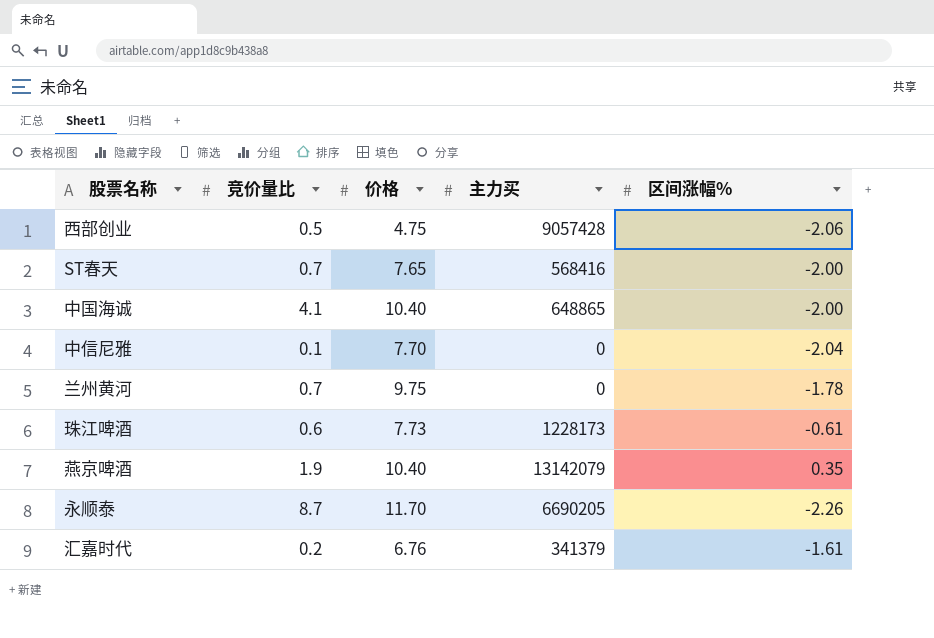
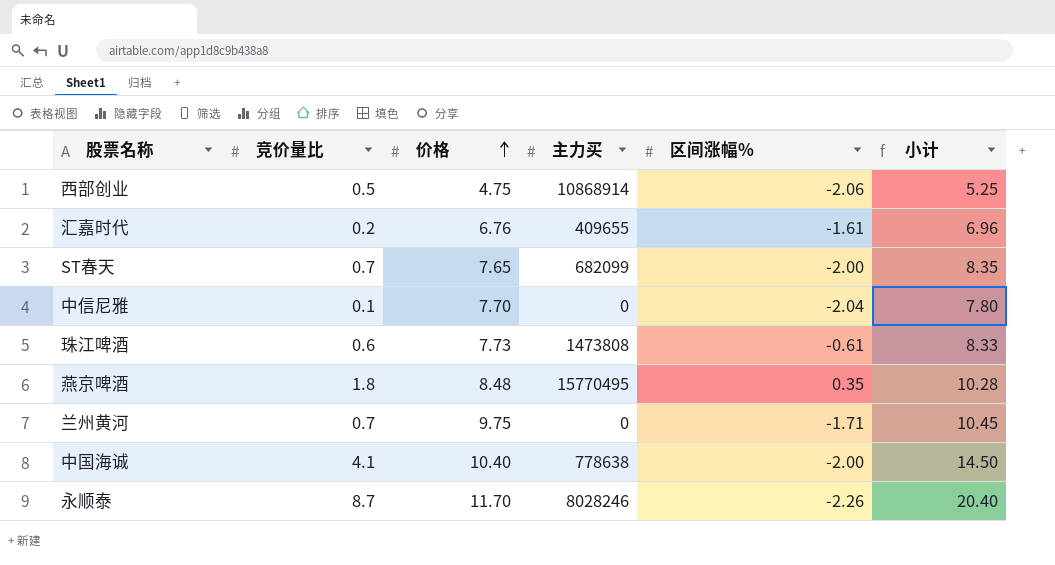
row order: none -> 价格 ascending
column 小计 | formula: none -> [竞价量比] + [价格]
西部创业 | 主力买: 9057428 -> 10868914
汇嘉时代 | 主力买: 341379 -> 409655
ST春天 | 主力买: 568416 -> 682099
珠江啤酒 | 主力买: 1228173 -> 1473808
燕京啤酒 | 竞价量比: 1.9 -> 1.8
燕京啤酒 | 价格: 10.40 -> 8.48
燕京啤酒 | 主力买: 13142079 -> 15770495
兰州黄河 | 区间涨幅%: -1.78 -> -1.71
中国海诚 | 主力买: 648865 -> 778638
永顺泰 | 主力买: 6690205 -> 8028246

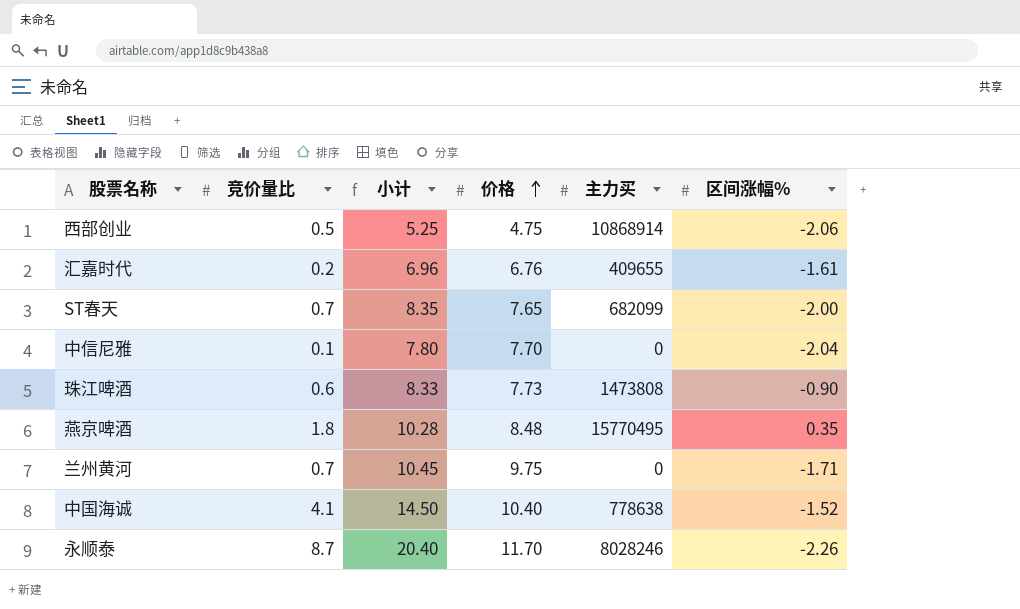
column 小计 | position: 6 -> 3
珠江啤酒 | 区间涨幅%: -0.61 -> -0.90
中国海诚 | 区间涨幅%: -2.00 -> -1.52

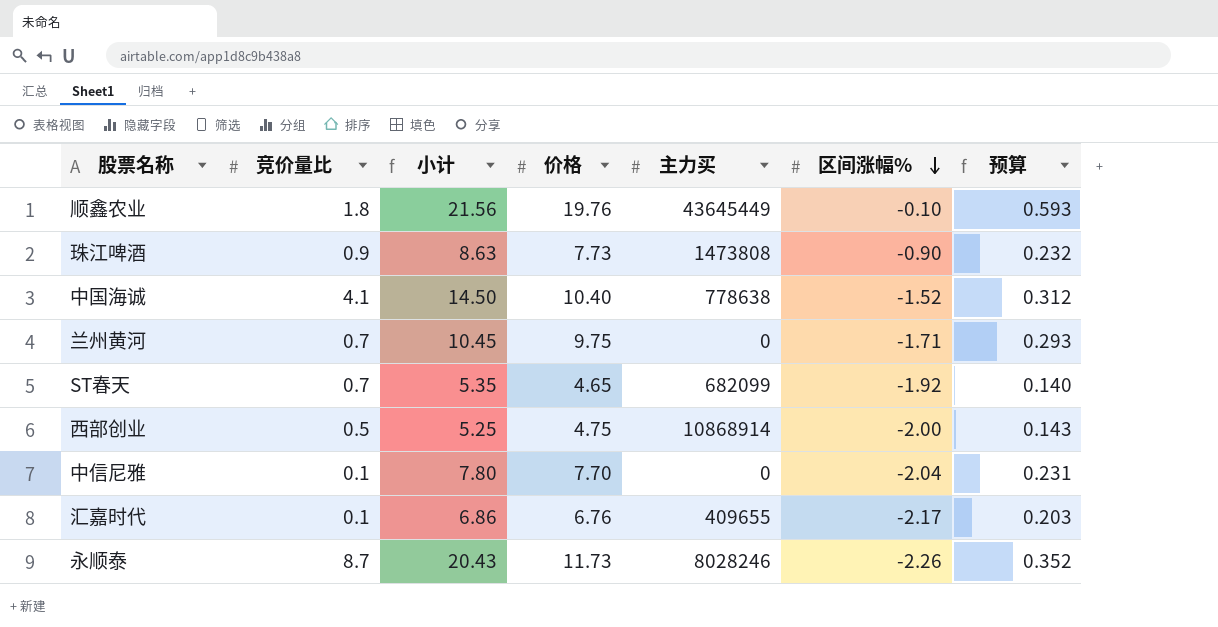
row order: 价格 ascending -> 区间涨幅% descending
column 预算 | formula: none -> [价格] * 0.03
row 燕京啤酒: 1.8 | 10.28 | 8.48 | 15770495 | 0.35 -> none
row 顺鑫农业: none -> 1.8 | 21.56 | 19.76 | 43645449 | -0.10 | 0.593
珠江啤酒 | 竞价量比: 0.6 -> 0.9
珠江啤酒 | 小计: 8.33 -> 8.63
ST春天 | 小计: 8.35 -> 5.35
ST春天 | 价格: 7.65 -> 4.65
ST春天 | 区间涨幅%: -2.00 -> -1.92
西部创业 | 区间涨幅%: -2.06 -> -2.00
汇嘉时代 | 竞价量比: 0.2 -> 0.1
汇嘉时代 | 小计: 6.96 -> 6.86
汇嘉时代 | 区间涨幅%: -1.61 -> -2.17
永顺泰 | 小计: 20.40 -> 20.43
永顺泰 | 价格: 11.70 -> 11.73

